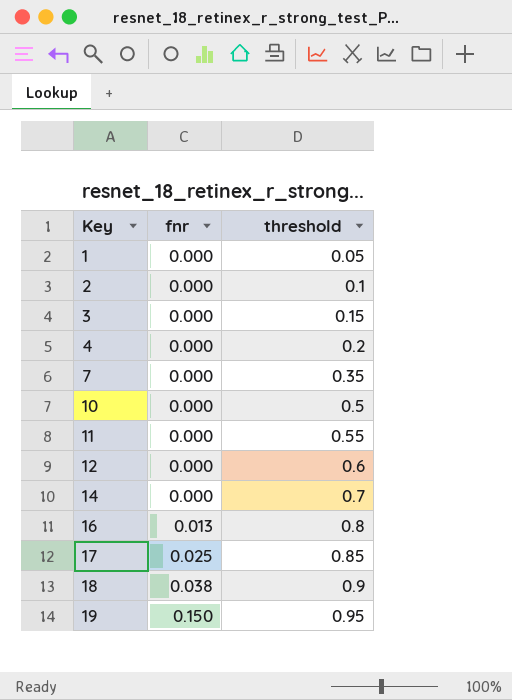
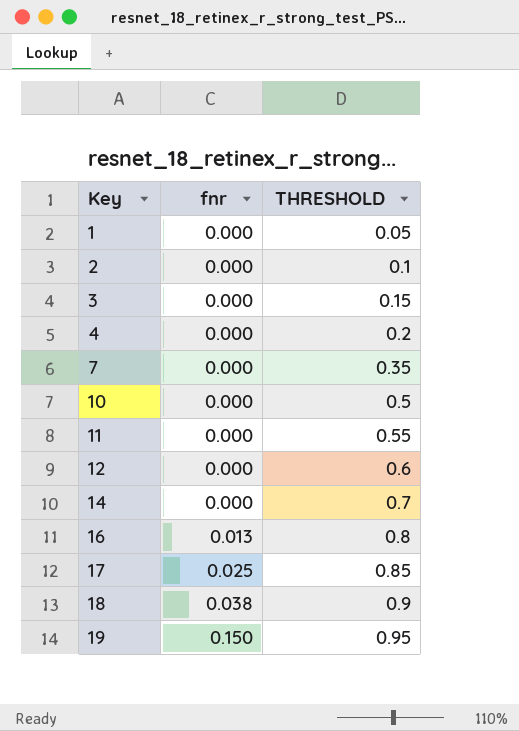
column name: threshold -> THRESHOLD

